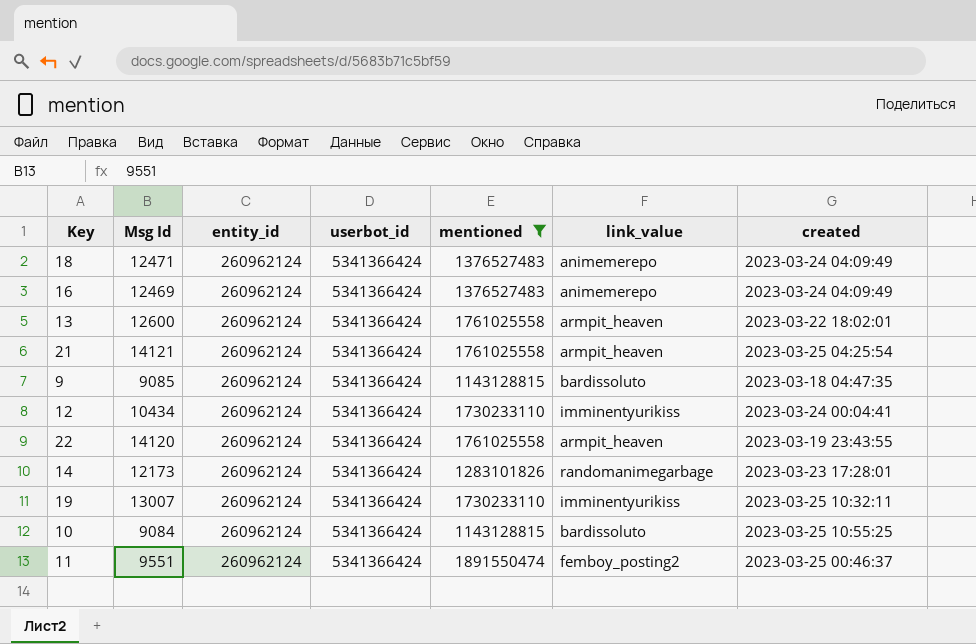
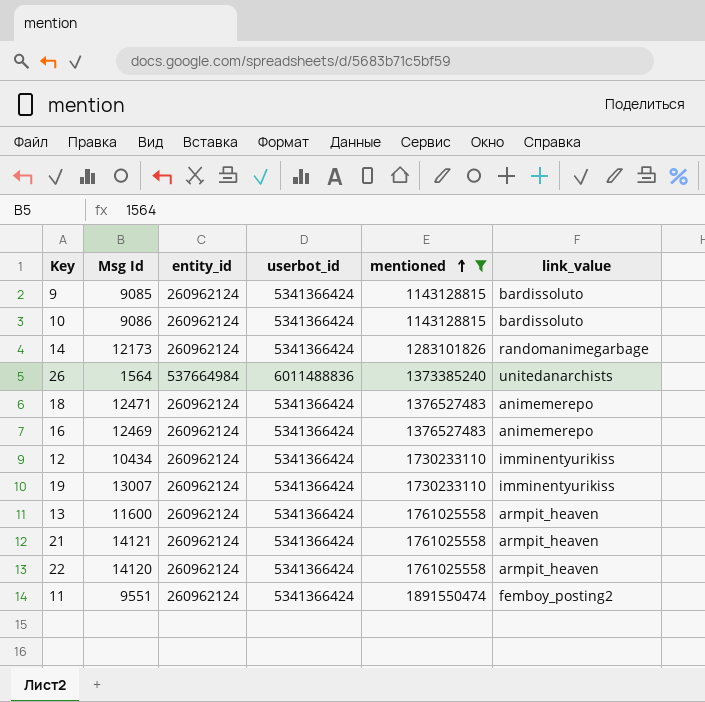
row order: none -> mentioned ascending
column created | position: 7 -> none
10 | Msg Id: 9084 -> 9086
row 26: none -> 1564 | 537664984 | 6011488836 | 1373385240 | unitedanarchists
13 | Msg Id: 12600 -> 11600

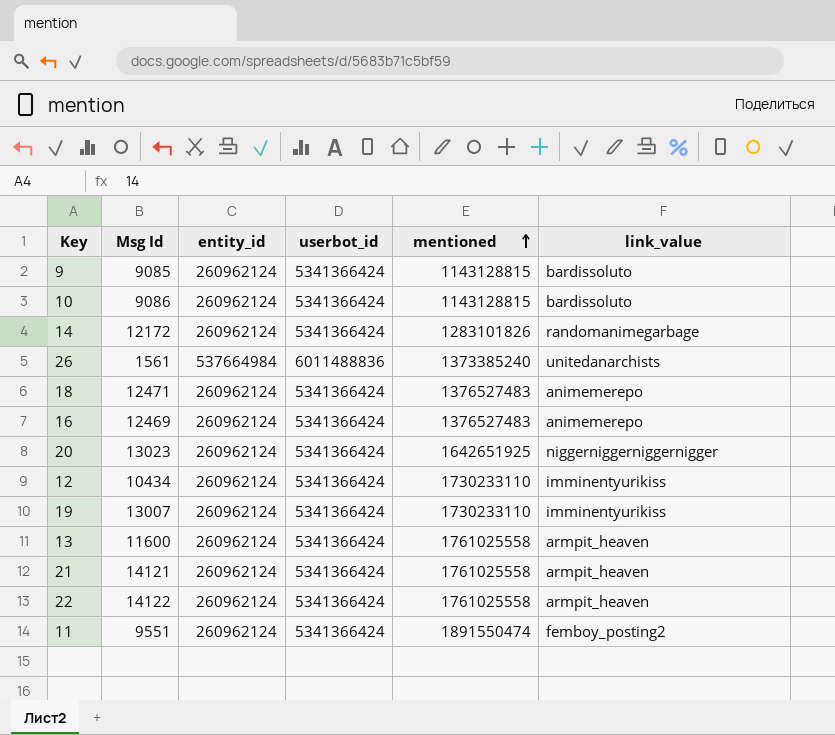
filter: mentioned != 1642651925 -> none
14 | Msg Id: 12173 -> 12172
26 | Msg Id: 1564 -> 1561
22 | Msg Id: 14120 -> 14122

